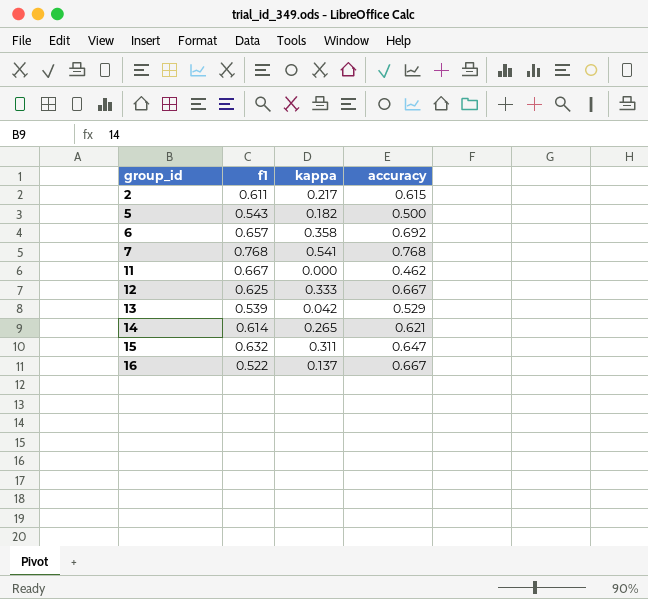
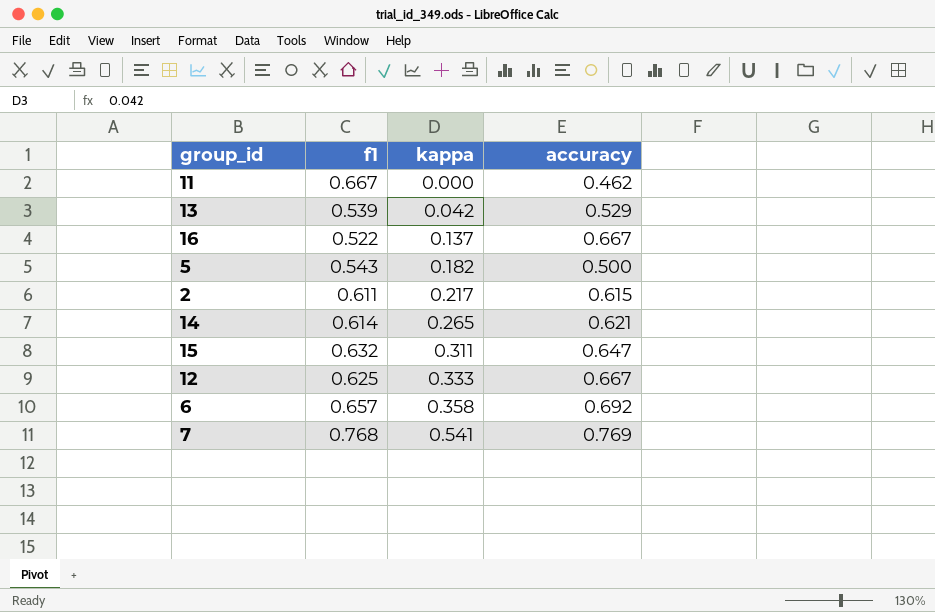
row order: group_id ascending -> kappa ascending
7 | accuracy: 0.768 -> 0.769

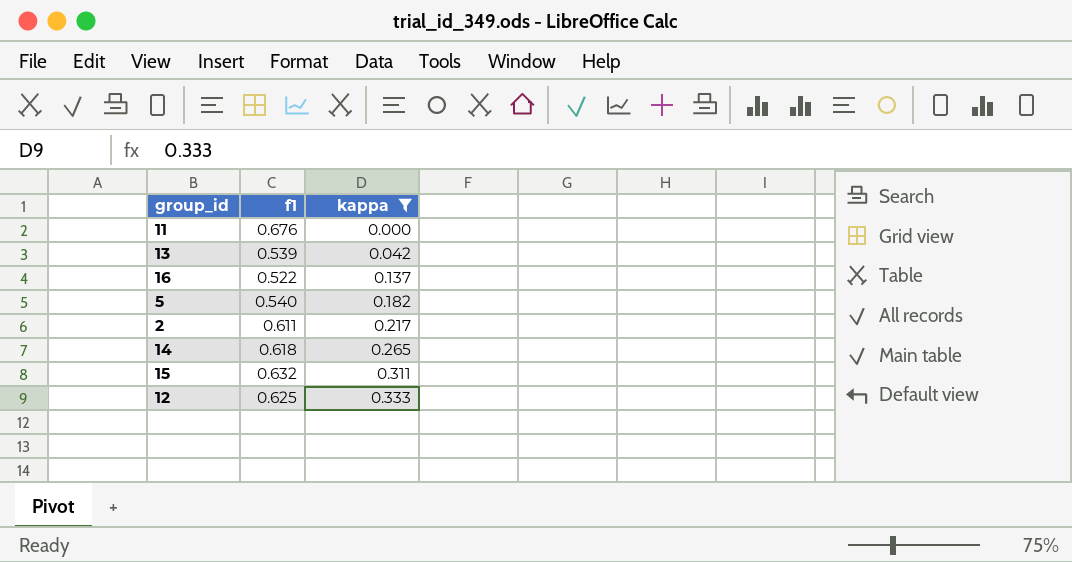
filter: none -> kappa <= 0.333
column accuracy | position: 4 -> none
11 | f1: 0.667 -> 0.676
5 | f1: 0.543 -> 0.540
14 | f1: 0.614 -> 0.618

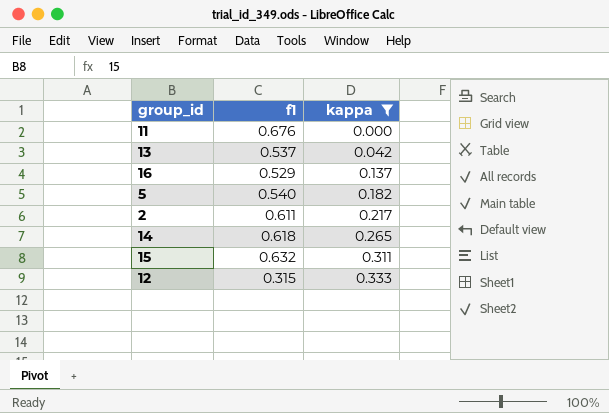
13 | f1: 0.539 -> 0.537
16 | f1: 0.522 -> 0.529
12 | f1: 0.625 -> 0.315

